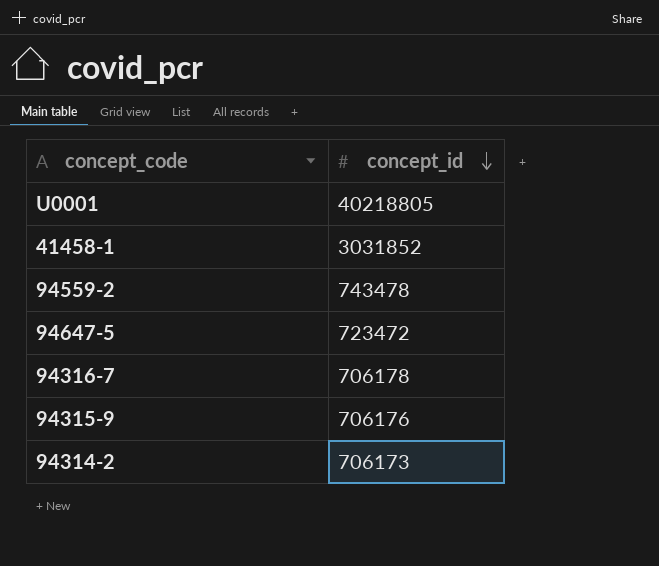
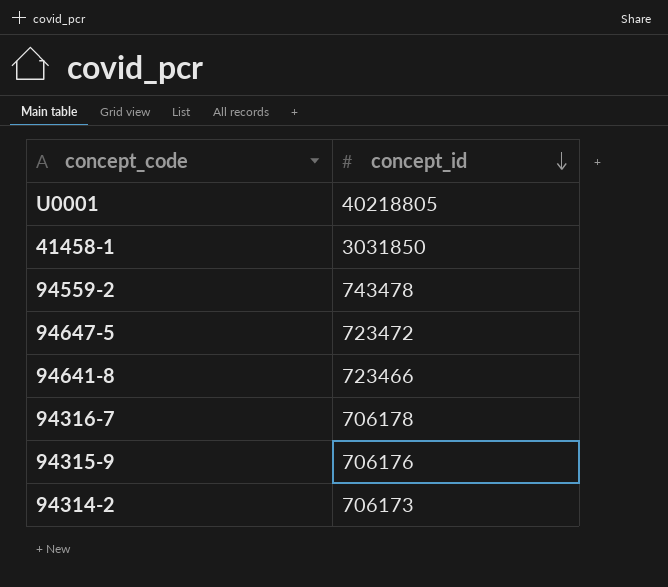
41458-1 | concept_id: 3031852 -> 3031850
row 94641-8: none -> 723466

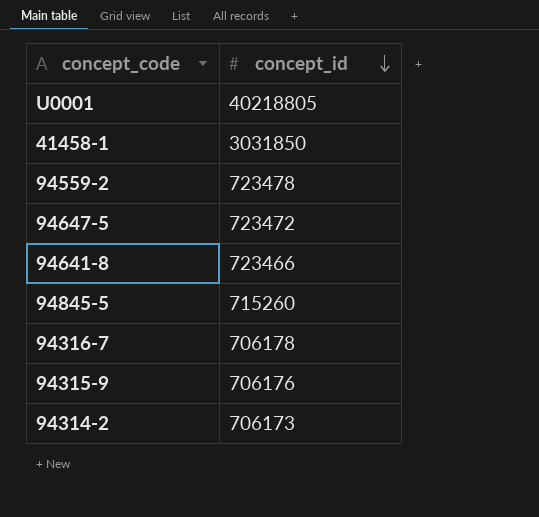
94559-2 | concept_id: 743478 -> 723478
row 94845-5: none -> 715260

